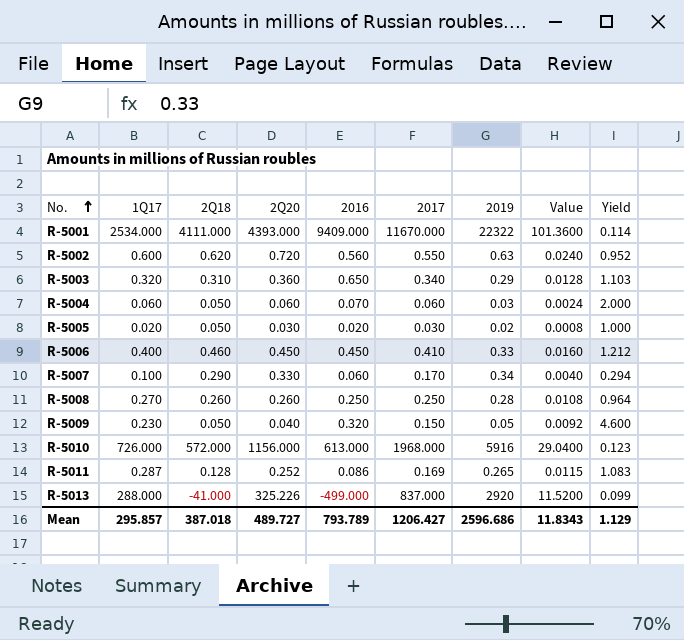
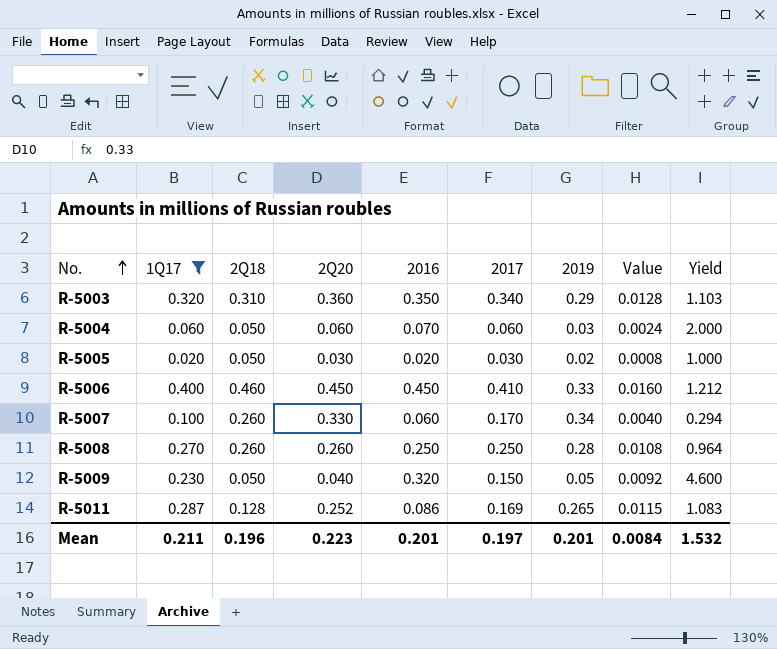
filter: none -> 1Q17 <= 0.400
R-5003 | 2016: 0.650 -> 0.350
R-5007 | 2Q18: 0.290 -> 0.260
Mean | 1Q17: 295.857 -> 0.211
Mean | 2Q18: 387.018 -> 0.196
Mean | 2Q20: 489.727 -> 0.223
Mean | 2016: 793.789 -> 0.201
Mean | 2017: 1206.427 -> 0.197
Mean | 2019: 2596.686 -> 0.201
Mean | Value: 11.8343 -> 0.0084
Mean | Yield: 1.129 -> 1.532

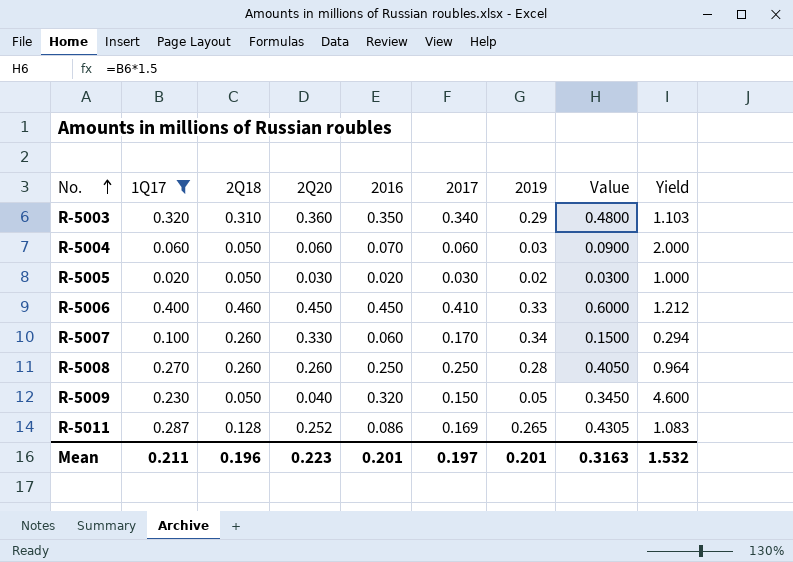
column Value | formula: [1Q17] * 0.04 -> [1Q17] * 1.5
Mean | Value: 0.0084 -> 0.3163

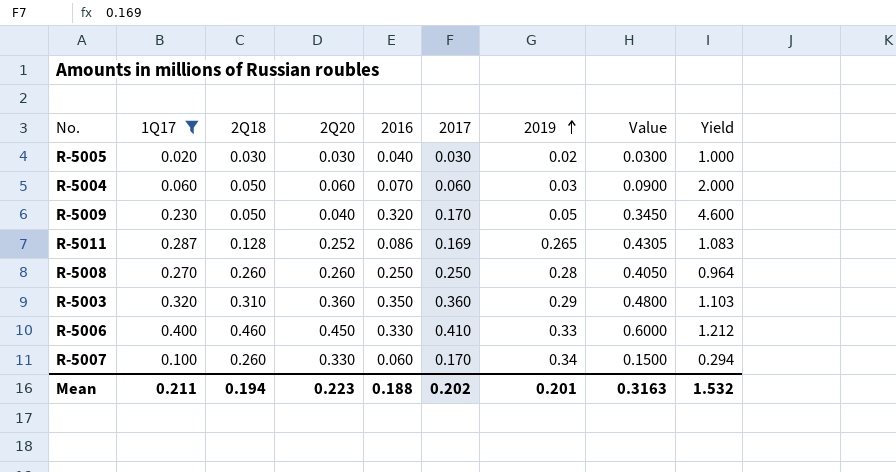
row order: No. ascending -> 2019 ascending
R-5005 | 2Q18: 0.050 -> 0.030
R-5005 | 2016: 0.020 -> 0.040
R-5009 | 2017: 0.150 -> 0.170
R-5003 | 2017: 0.340 -> 0.360
R-5006 | 2016: 0.450 -> 0.330
Mean | 2Q18: 0.196 -> 0.194
Mean | 2016: 0.201 -> 0.188
Mean | 2017: 0.197 -> 0.202

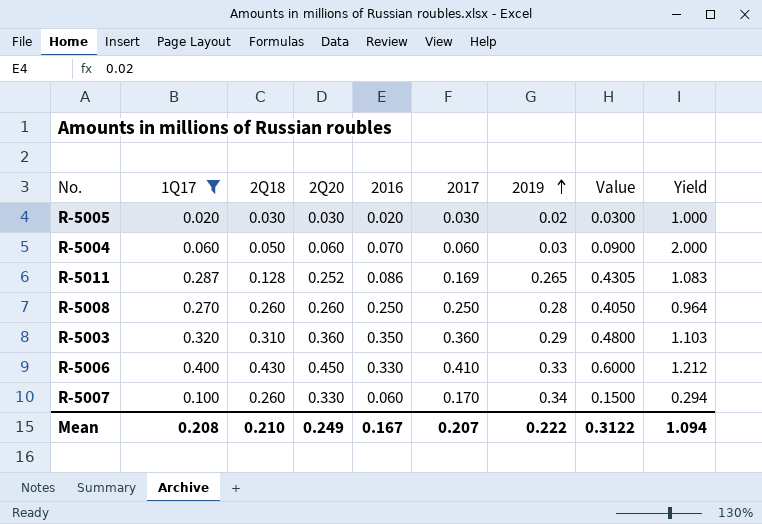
row R-5009: 0.230 | 0.050 | 0.040 | 0.320 | 0.170 | 0.05 | 0.3450 | 4.600 -> none
R-5005 | 2016: 0.040 -> 0.020
R-5006 | 2Q18: 0.460 -> 0.430
Mean | 1Q17: 0.211 -> 0.208
Mean | 2Q18: 0.194 -> 0.210
Mean | 2Q20: 0.223 -> 0.249
Mean | 2016: 0.188 -> 0.167
Mean | 2017: 0.202 -> 0.207
Mean | 2019: 0.201 -> 0.222
Mean | Value: 0.3163 -> 0.3122
Mean | Yield: 1.532 -> 1.094

